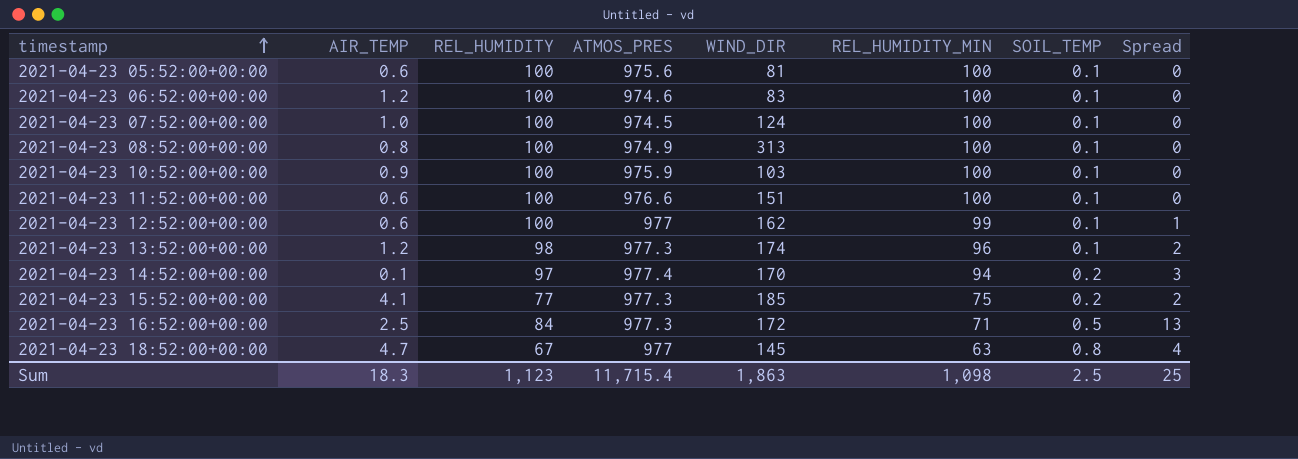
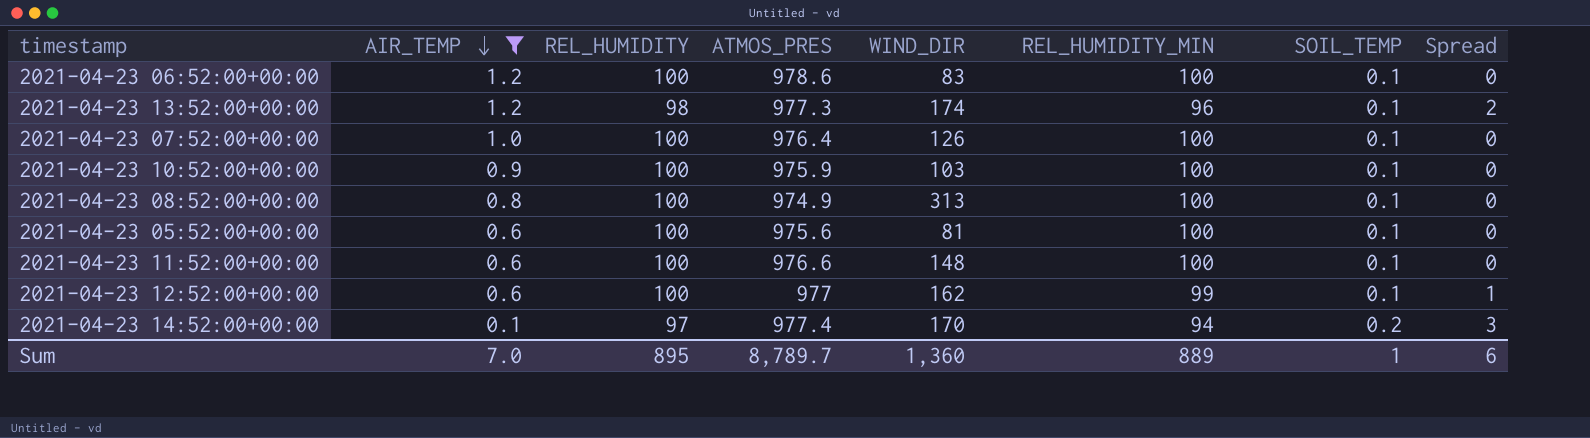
filter: none -> AIR_TEMP <= 1.2
row order: timestamp ascending -> AIR_TEMP descending
2021-04-23 06:52:00+00:00 | ATMOS_PRES: 974.6 -> 978.6
2021-04-23 07:52:00+00:00 | ATMOS_PRES: 974.5 -> 976.4
2021-04-23 07:52:00+00:00 | WIND_DIR: 124 -> 126
2021-04-23 11:52:00+00:00 | WIND_DIR: 151 -> 148
Sum | AIR_TEMP: 18.3 -> 7.0
Sum | REL_HUMIDITY: 1,123 -> 895
Sum | ATMOS_PRES: 11,715.4 -> 8,789.7
Sum | WIND_DIR: 1,863 -> 1,360
Sum | REL_HUMIDITY_MIN: 1,098 -> 889
Sum | SOIL_TEMP: 2.5 -> 1
Sum | Spread: 25 -> 6

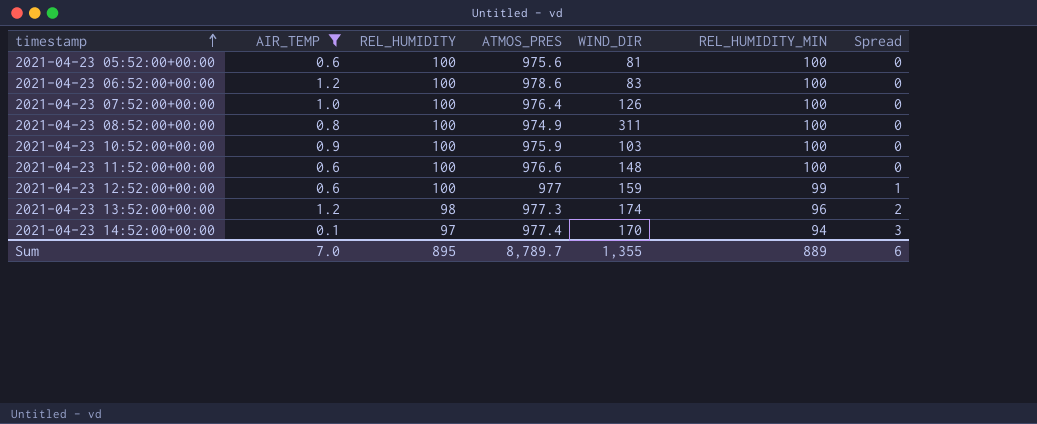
row order: AIR_TEMP descending -> timestamp ascending
column SOIL_TEMP | position: 7 -> none
2021-04-23 08:52:00+00:00 | WIND_DIR: 313 -> 311
2021-04-23 12:52:00+00:00 | WIND_DIR: 162 -> 159
Sum | WIND_DIR: 1,360 -> 1,355

